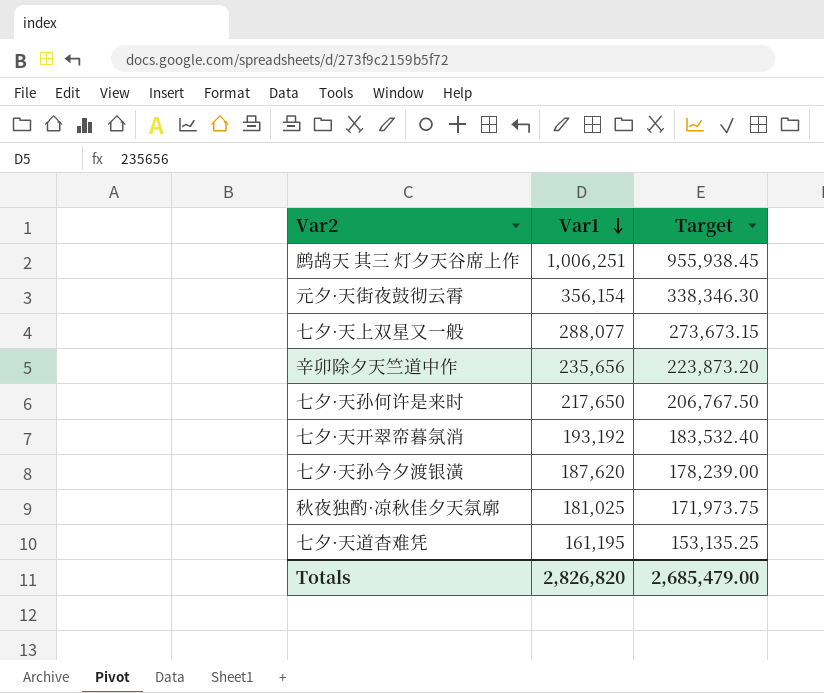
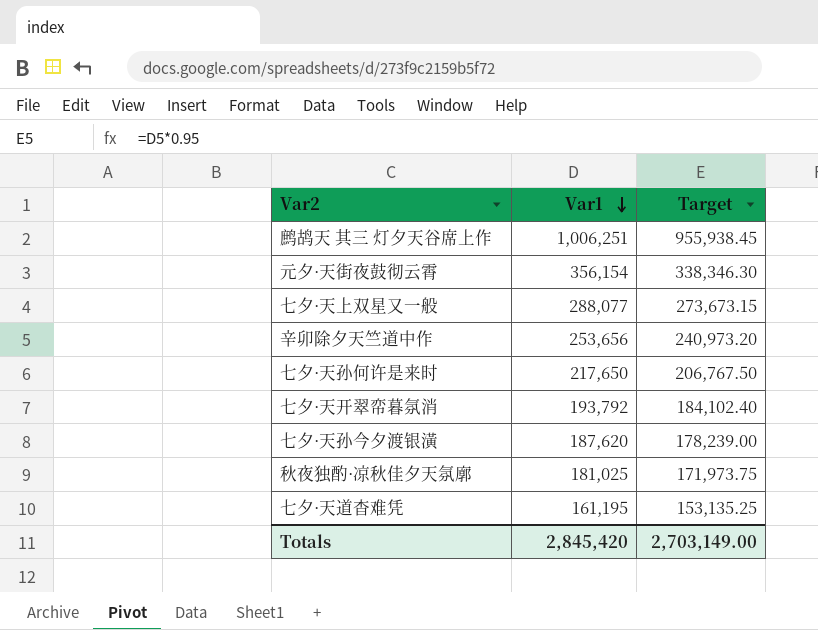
辛卯除夕天竺道中作 | Var1: 235,656 -> 253,656
辛卯除夕天竺道中作 | Target: 223,873.20 -> 240,973.20
七夕·天开翠帟暮氛消 | Var1: 193,192 -> 193,792
七夕·天开翠帟暮氛消 | Target: 183,532.40 -> 184,102.40
Totals | Var1: 2,826,820 -> 2,845,420
Totals | Target: 2,685,479.00 -> 2,703,149.00

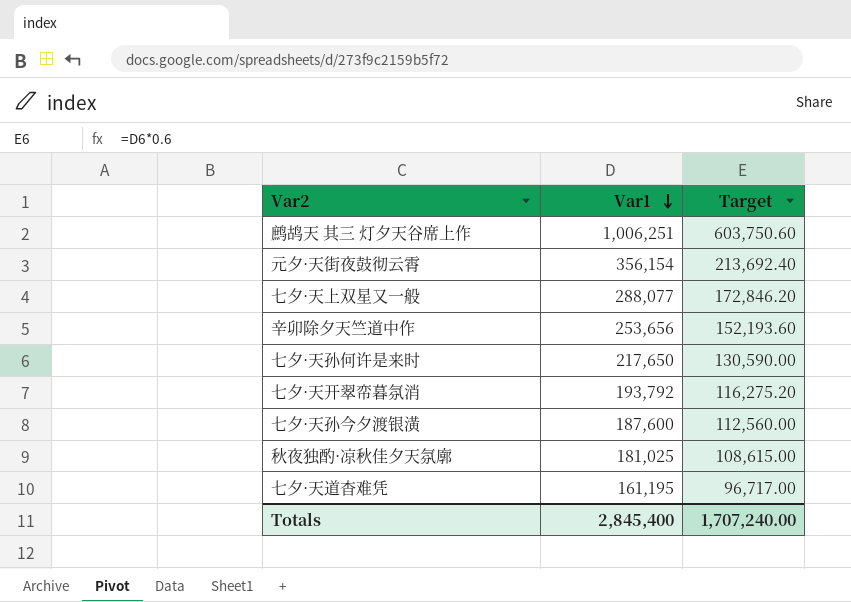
column Target | formula: [Var1] * 0.95 -> [Var1] * 0.6
七夕·天孙今夕渡银潢 | Var1: 187,620 -> 187,600
Totals | Var1: 2,845,420 -> 2,845,400
Totals | Target: 2,703,149.00 -> 1,707,240.00

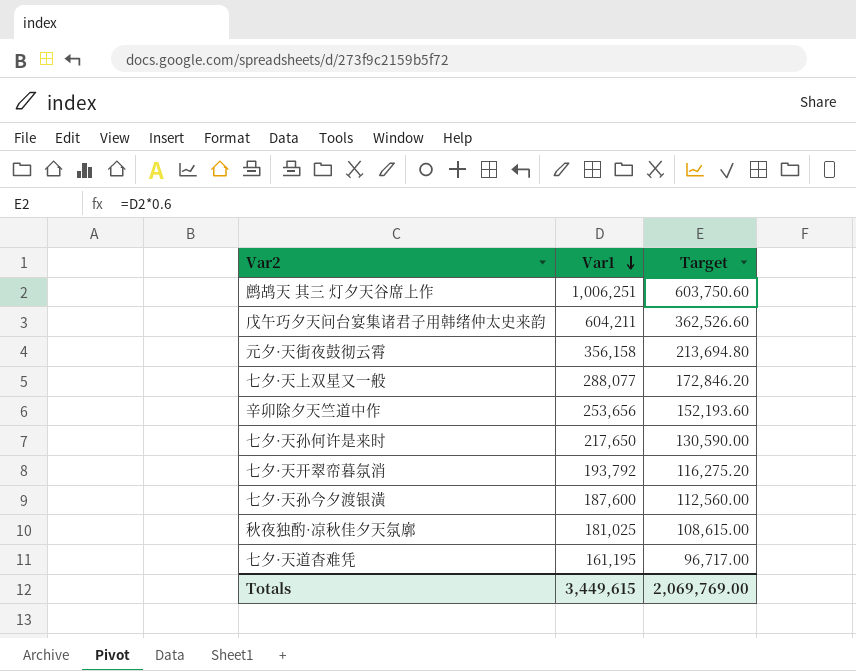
row 戊午巧夕天问台宴集诸君子用韩绪仲太史来韵: none -> 604,211 | 362,526.60
元夕·天街夜鼓彻云霄 | Var1: 356,154 -> 356,158
元夕·天街夜鼓彻云霄 | Target: 213,692.40 -> 213,694.80
Totals | Var1: 2,845,400 -> 3,449,615
Totals | Target: 1,707,240.00 -> 2,069,769.00

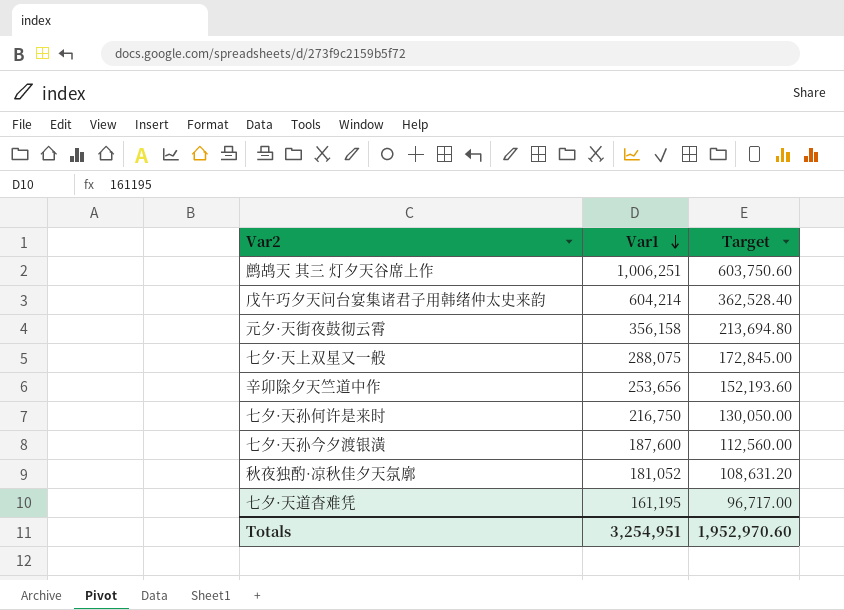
row 七夕·天开翠帟暮氛消: 193,792 | 116,275.20 -> none
戊午巧夕天问台宴集诸君子用韩绪仲太史来韵 | Var1: 604,211 -> 604,214
戊午巧夕天问台宴集诸君子用韩绪仲太史来韵 | Target: 362,526.60 -> 362,528.40
七夕·天上双星又一般 | Var1: 288,077 -> 288,075
七夕·天上双星又一般 | Target: 172,846.20 -> 172,845.00
七夕·天孙何许是来时 | Var1: 217,650 -> 216,750
七夕·天孙何许是来时 | Target: 130,590.00 -> 130,050.00
秋夜独酌·凉秋佳夕天氛廓 | Var1: 181,025 -> 181,052
秋夜独酌·凉秋佳夕天氛廓 | Target: 108,615.00 -> 108,631.20
Totals | Var1: 3,449,615 -> 3,254,951
Totals | Target: 2,069,769.00 -> 1,952,970.60

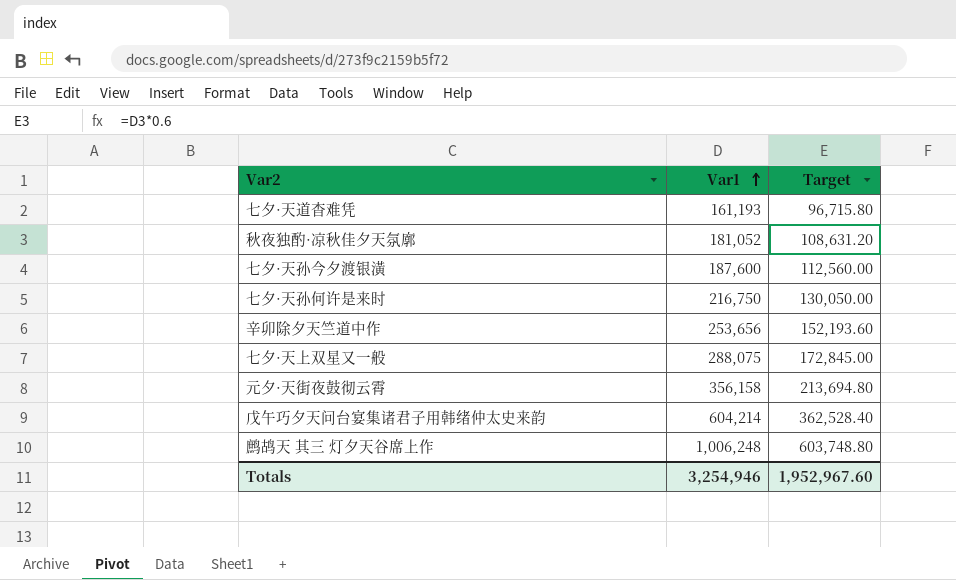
row order: Var1 descending -> Var1 ascending
七夕·天道杳难凭 | Var1: 161,195 -> 161,193
七夕·天道杳难凭 | Target: 96,717.00 -> 96,715.80
鹧鸪天 其三 灯夕天谷席上作 | Var1: 1,006,251 -> 1,006,248
鹧鸪天 其三 灯夕天谷席上作 | Target: 603,750.60 -> 603,748.80
Totals | Var1: 3,254,951 -> 3,254,946
Totals | Target: 1,952,970.60 -> 1,952,967.60

